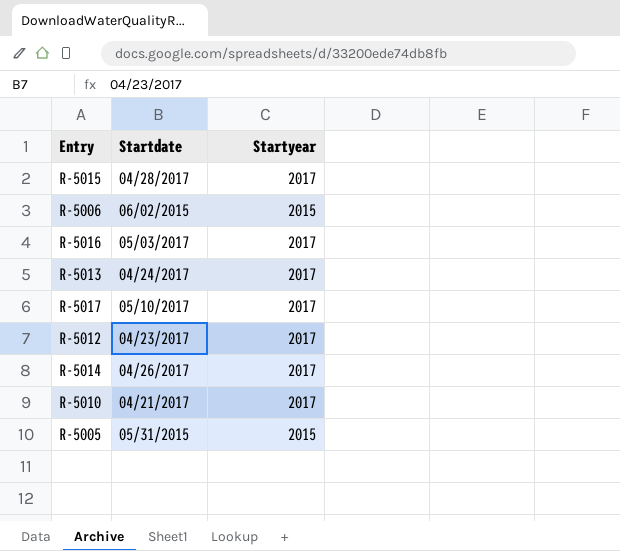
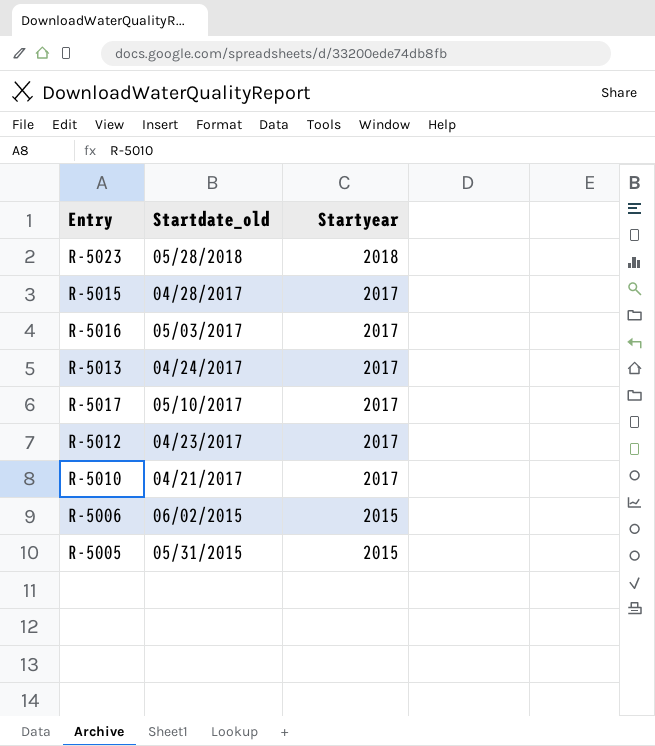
row order: none -> Startyear descending
column name: Startdate -> Startdate_old
row R-5014: 04/26/2017 | 2017 -> none
row R-5023: none -> 05/28/2018 | 2018

